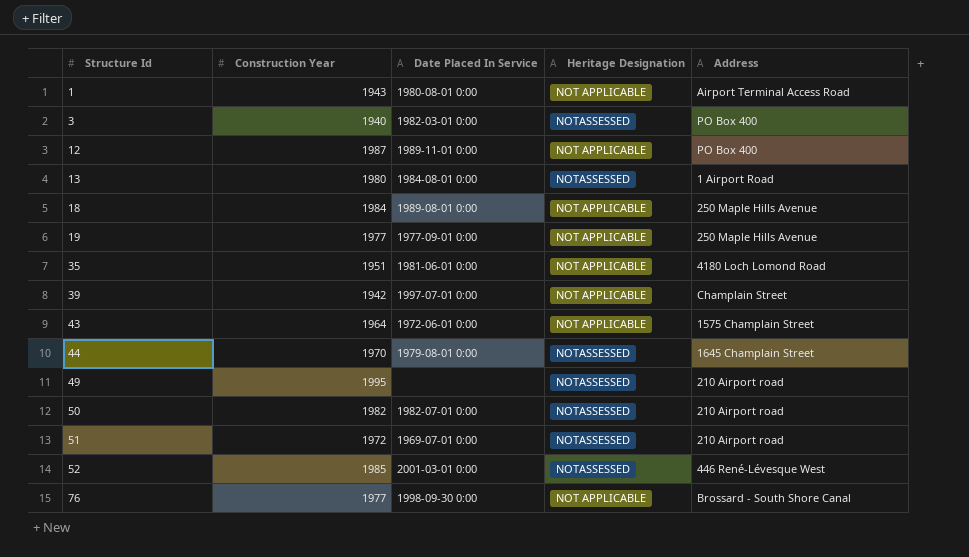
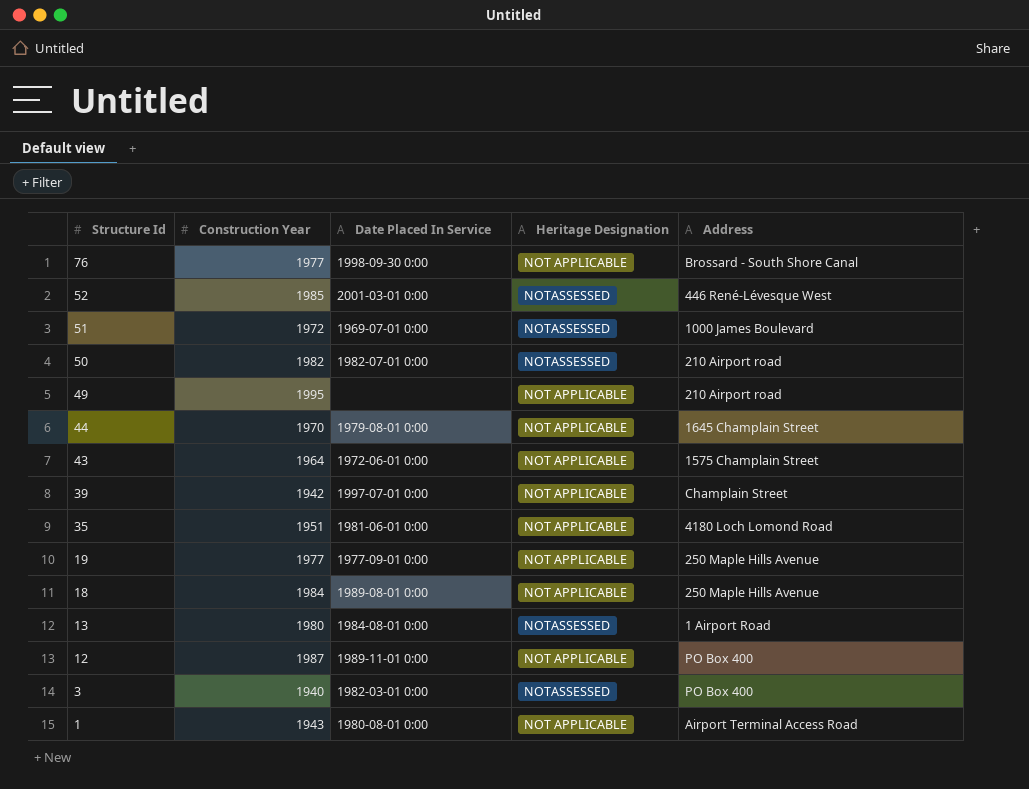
row order: Structure Id ascending -> Structure Id descending
51 | Address: 210 Airport road -> 1000 James Boulevard
49 | Heritage Designation: NOTASSESSED -> NOT APPLICABLE
44 | Heritage Designation: NOTASSESSED -> NOT APPLICABLE

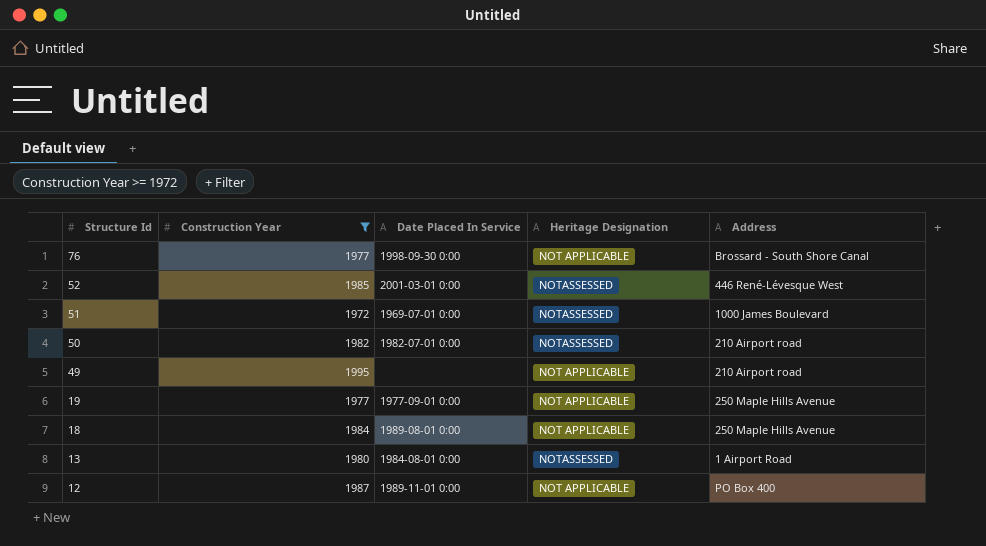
filter: none -> Construction Year >= 1972

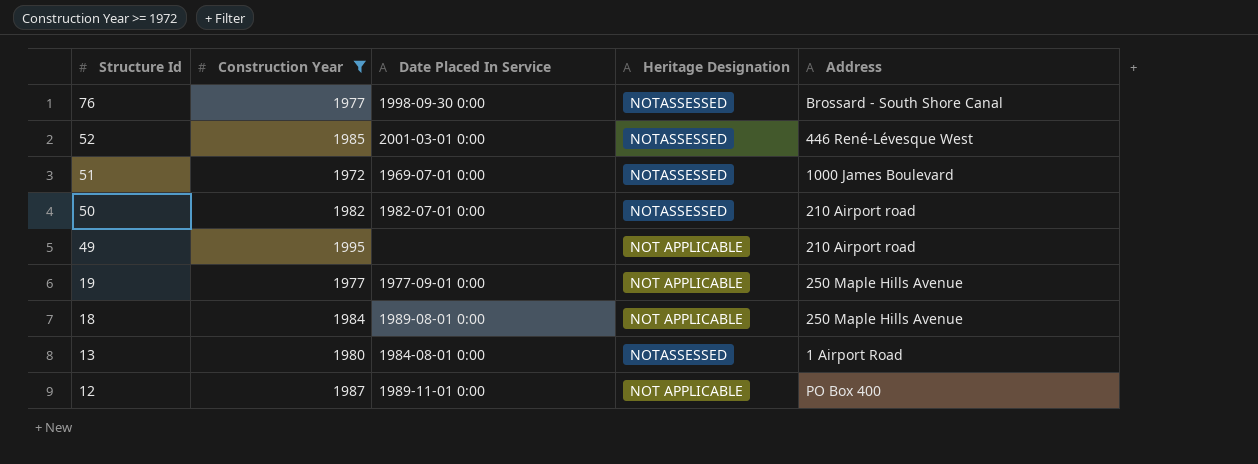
76 | Heritage Designation: NOT APPLICABLE -> NOTASSESSED

